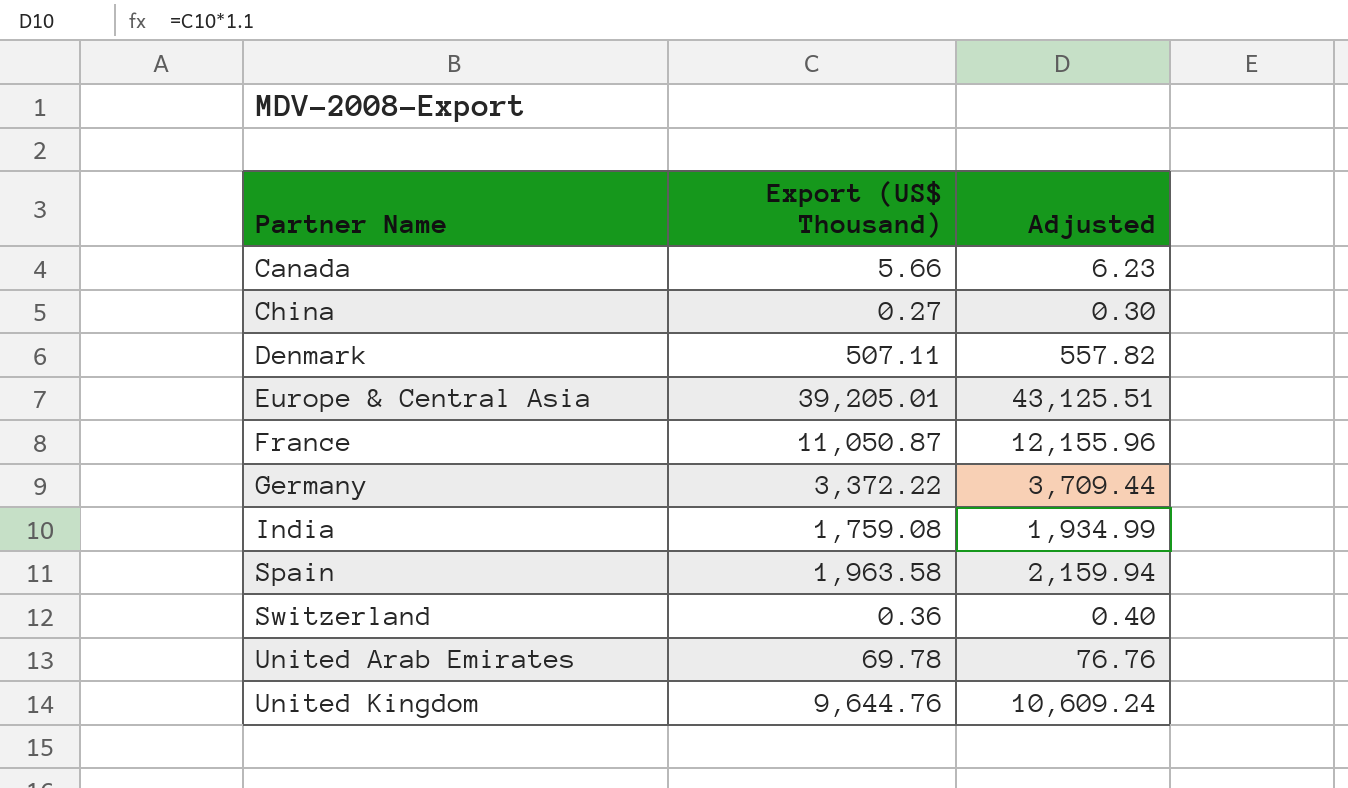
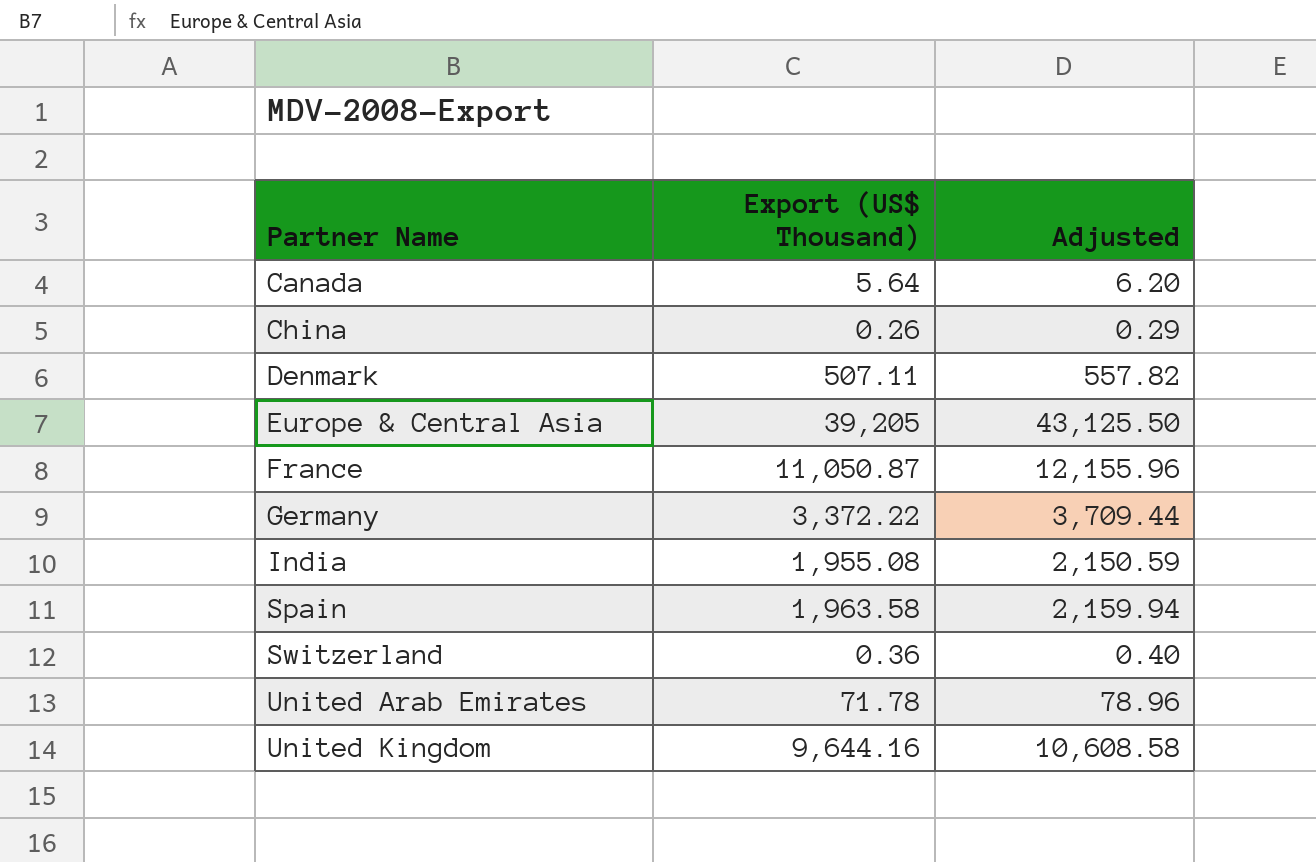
Canada | Export (US$ Thousand): 5.66 -> 5.64
Canada | Adjusted: 6.23 -> 6.20
China | Export (US$ Thousand): 0.27 -> 0.26
China | Adjusted: 0.30 -> 0.29
Europe & Central Asia | Export (US$ Thousand): 39,205.01 -> 39,205
Europe & Central Asia | Adjusted: 43,125.51 -> 43,125.50
India | Export (US$ Thousand): 1,759.08 -> 1,955.08
India | Adjusted: 1,934.99 -> 2,150.59
United Arab Emirates | Export (US$ Thousand): 69.78 -> 71.78
United Arab Emirates | Adjusted: 76.76 -> 78.96
United Kingdom | Export (US$ Thousand): 9,644.76 -> 9,644.16
United Kingdom | Adjusted: 10,609.24 -> 10,608.58

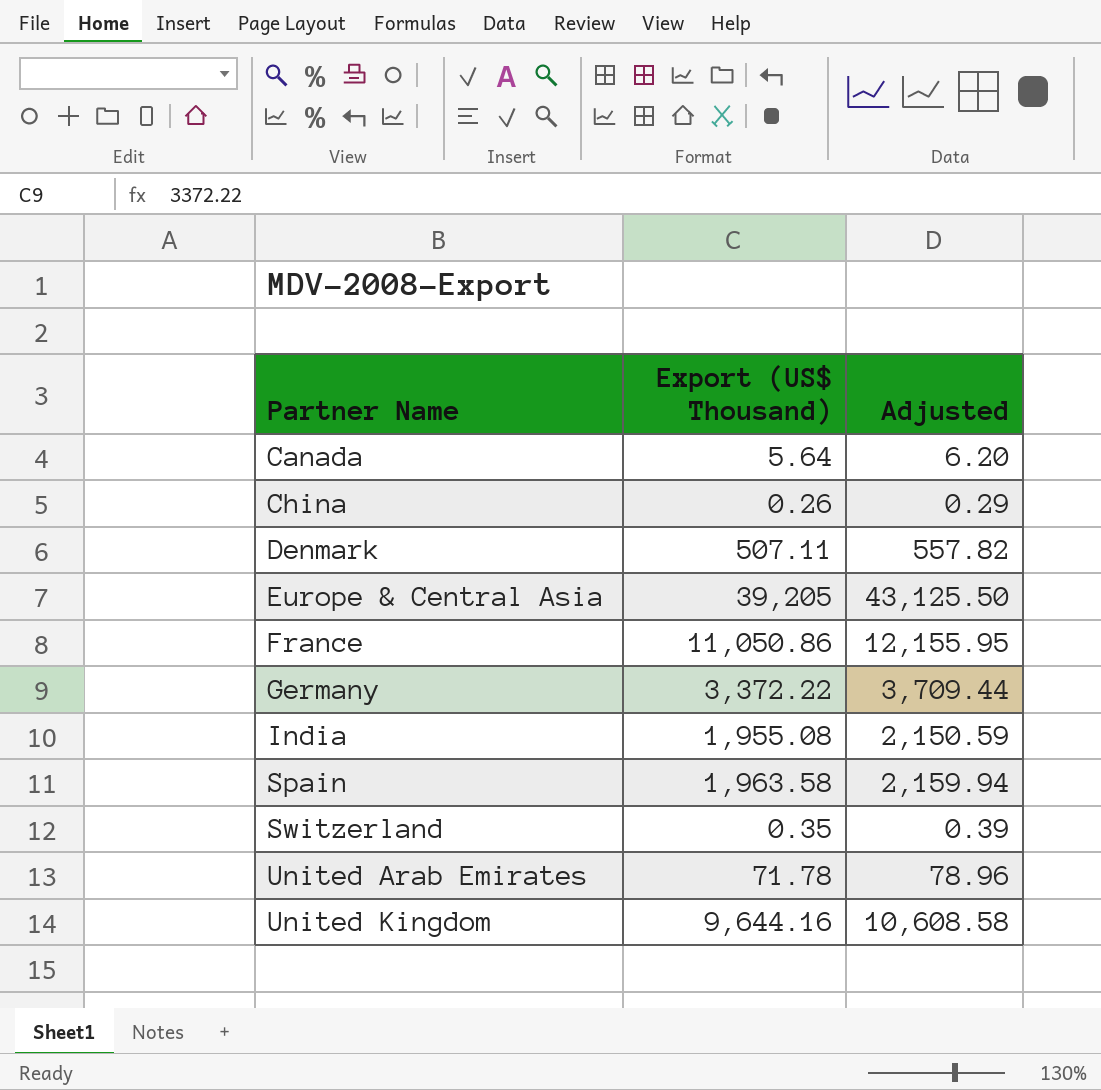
France | Export (US$ Thousand): 11,050.87 -> 11,050.86
France | Adjusted: 12,155.96 -> 12,155.95
Switzerland | Export (US$ Thousand): 0.36 -> 0.35
Switzerland | Adjusted: 0.40 -> 0.39

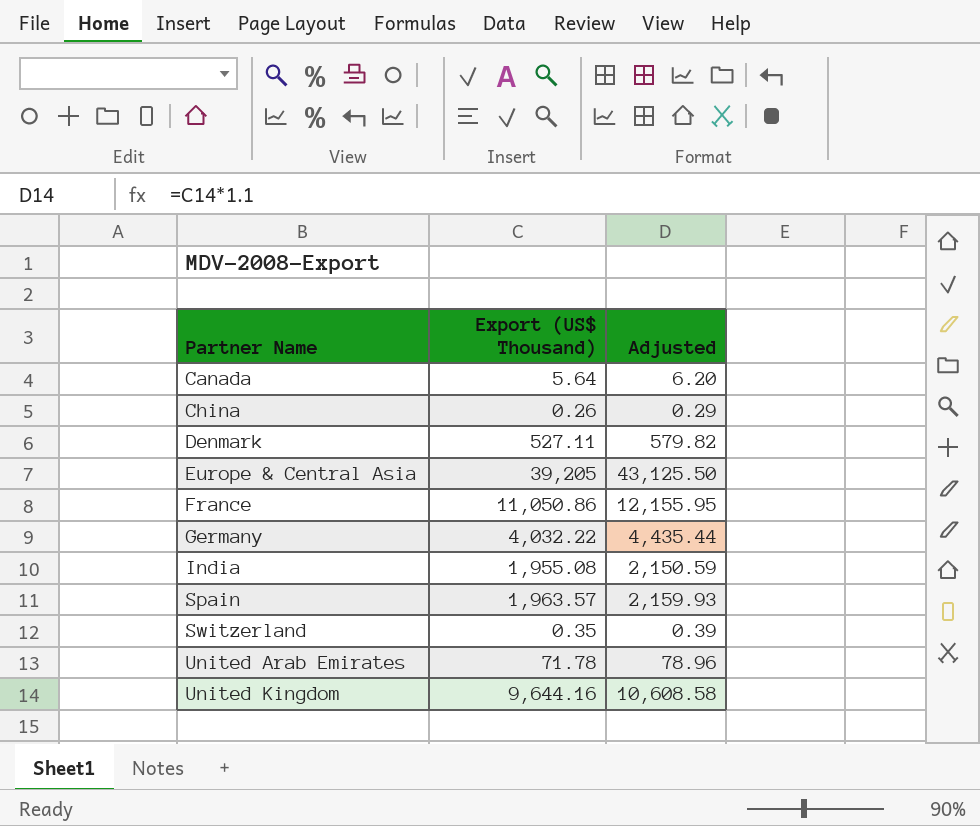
Denmark | Export (US$ Thousand): 507.11 -> 527.11
Denmark | Adjusted: 557.82 -> 579.82
Germany | Export (US$ Thousand): 3,372.22 -> 4,032.22
Germany | Adjusted: 3,709.44 -> 4,435.44
Spain | Export (US$ Thousand): 1,963.58 -> 1,963.57
Spain | Adjusted: 2,159.94 -> 2,159.93

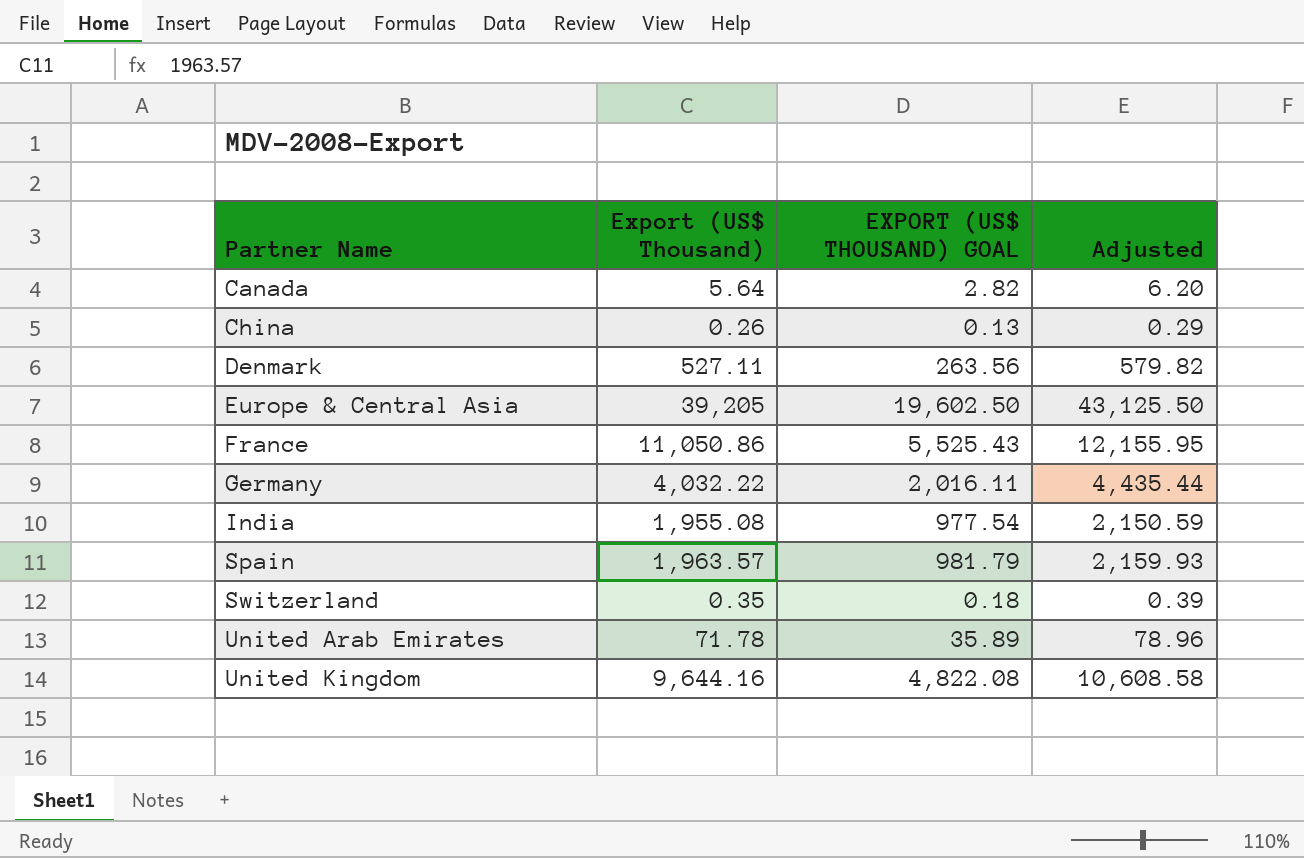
column EXPORT (US$ THOUSAND) GOAL | formula: none -> [Export (US$ Thousand)] * 0.5

